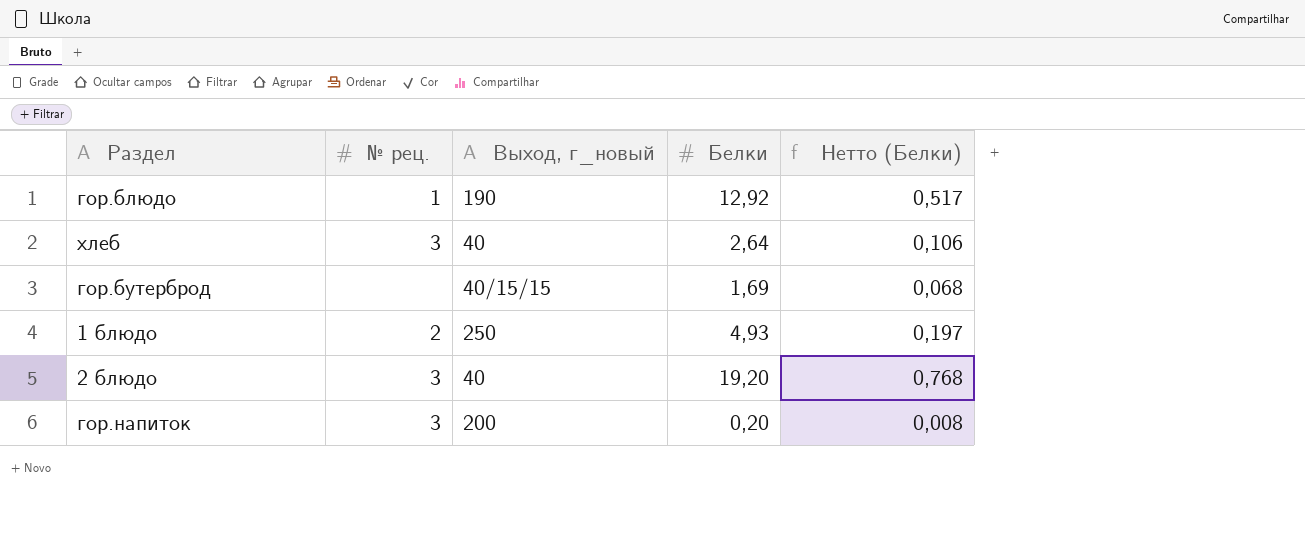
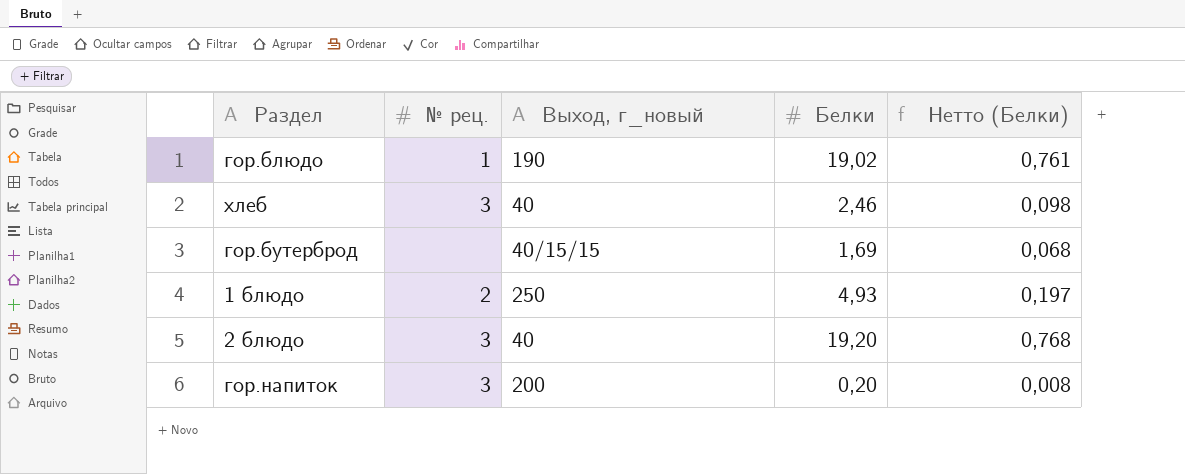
гор.блюдо | Белки: 12,92 -> 19,02
гор.блюдо | Нетто (Белки): 0,517 -> 0,761
хлеб | Белки: 2,64 -> 2,46
хлеб | Нетто (Белки): 0,106 -> 0,098

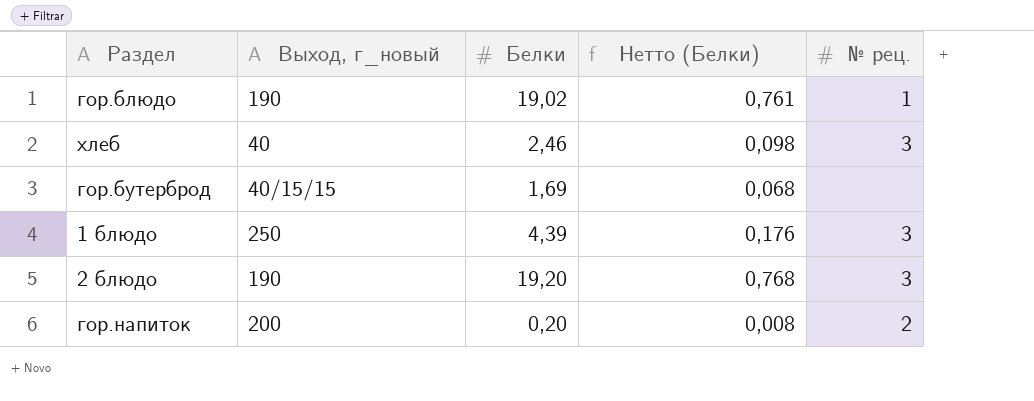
column № рец. | position: 2 -> 5
1 блюдо | Белки: 4,93 -> 4,39
1 блюдо | Нетто (Белки): 0,197 -> 0,176
1 блюдо | № рец.: 2 -> 3
2 блюдо | Выход, г_новый: 40 -> 190
гор.напиток | № рец.: 3 -> 2

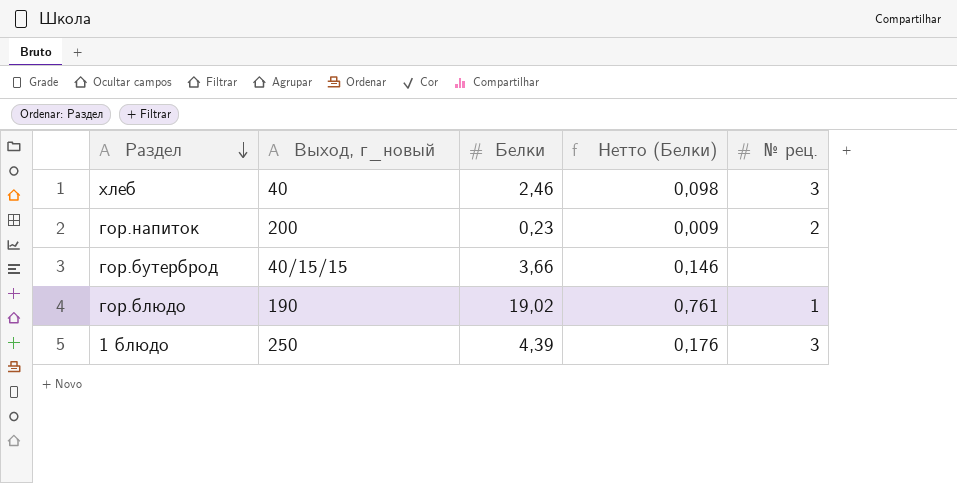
row order: none -> Раздел descending
row 2 блюдо: 190 | 19,20 | 0,768 | 3 -> none
гор.напиток | Белки: 0,20 -> 0,23
гор.напиток | Нетто (Белки): 0,008 -> 0,009
гор.бутерброд | Белки: 1,69 -> 3,66
гор.бутерброд | Нетто (Белки): 0,068 -> 0,146

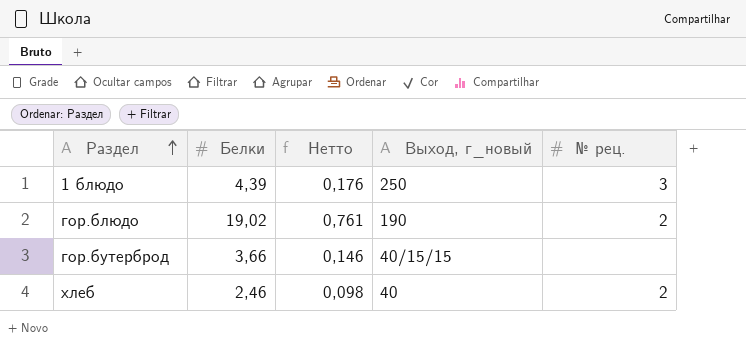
row order: Раздел descending -> Раздел ascending
column name: Нетто (Белки) -> Нетто
column Выход, г_новый | position: 2 -> 4
row гор.напиток: 200 | 0,23 | 0,009 | 2 -> none
гор.блюдо | № рец.: 1 -> 2
хлеб | № рец.: 3 -> 2

